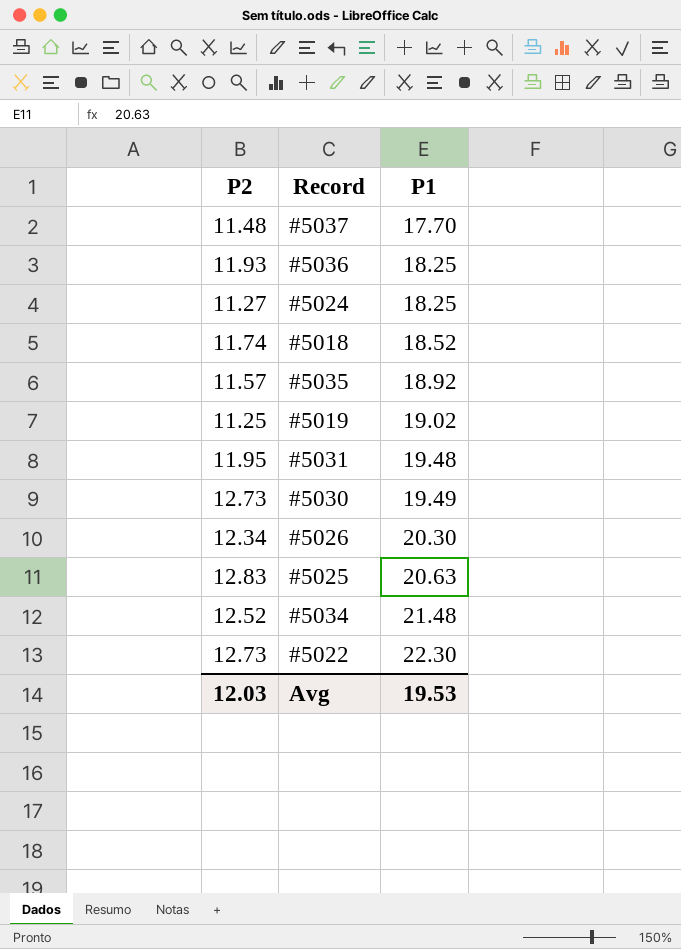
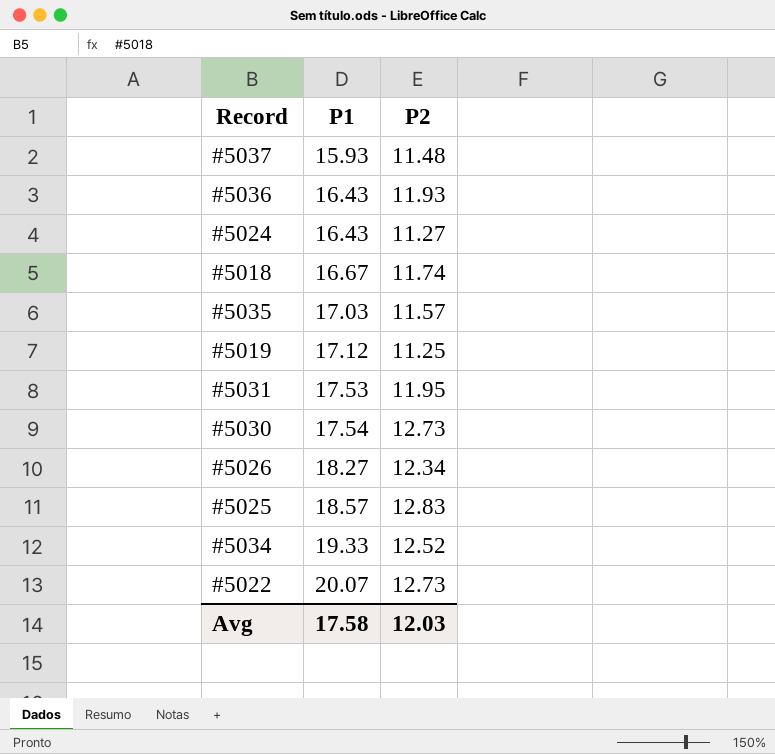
column P2 | position: 1 -> 3
#5037 | P1: 17.70 -> 15.93
#5036 | P1: 18.25 -> 16.43
#5024 | P1: 18.25 -> 16.43
#5018 | P1: 18.52 -> 16.67
#5035 | P1: 18.92 -> 17.03
#5019 | P1: 19.02 -> 17.12
#5031 | P1: 19.48 -> 17.53
#5030 | P1: 19.49 -> 17.54
#5026 | P1: 20.30 -> 18.27
#5025 | P1: 20.63 -> 18.57
#5034 | P1: 21.48 -> 19.33
#5022 | P1: 22.30 -> 20.07
Avg | P1: 19.53 -> 17.58

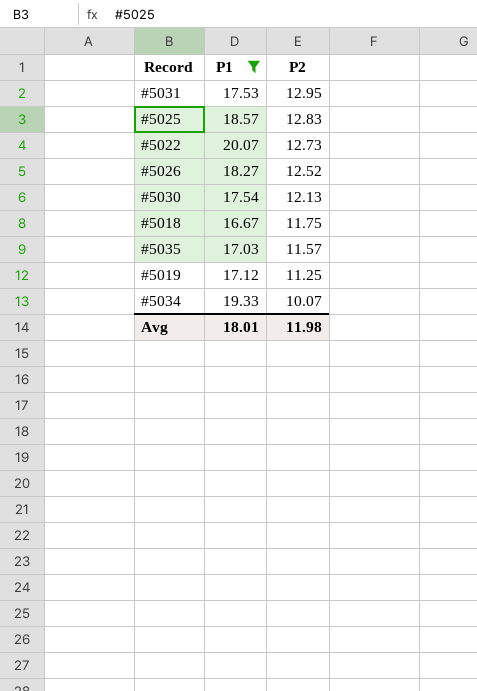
filter: none -> P1 >= 16.67
row order: P1 ascending -> P2 descending
#5031 | P2: 11.95 -> 12.95
#5026 | P2: 12.34 -> 12.52
#5030 | P2: 12.73 -> 12.13
#5018 | P2: 11.74 -> 11.75
#5034 | P2: 12.52 -> 10.07
Avg | P1: 17.58 -> 18.01
Avg | P2: 12.03 -> 11.98

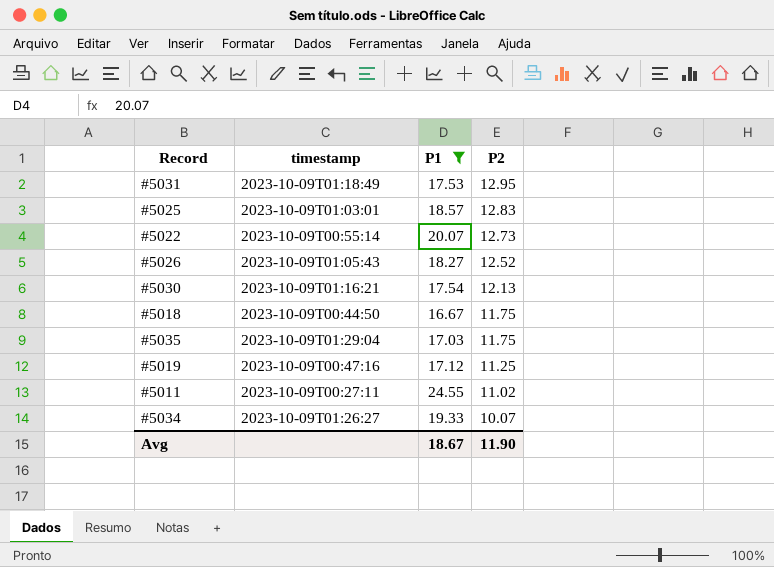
column timestamp | position: none -> 2
#5035 | P2: 11.57 -> 11.75
row #5011: none -> 2023-10-09T00:27:11 | 24.55 | 11.02
Avg | P1: 18.01 -> 18.67
Avg | P2: 11.98 -> 11.90

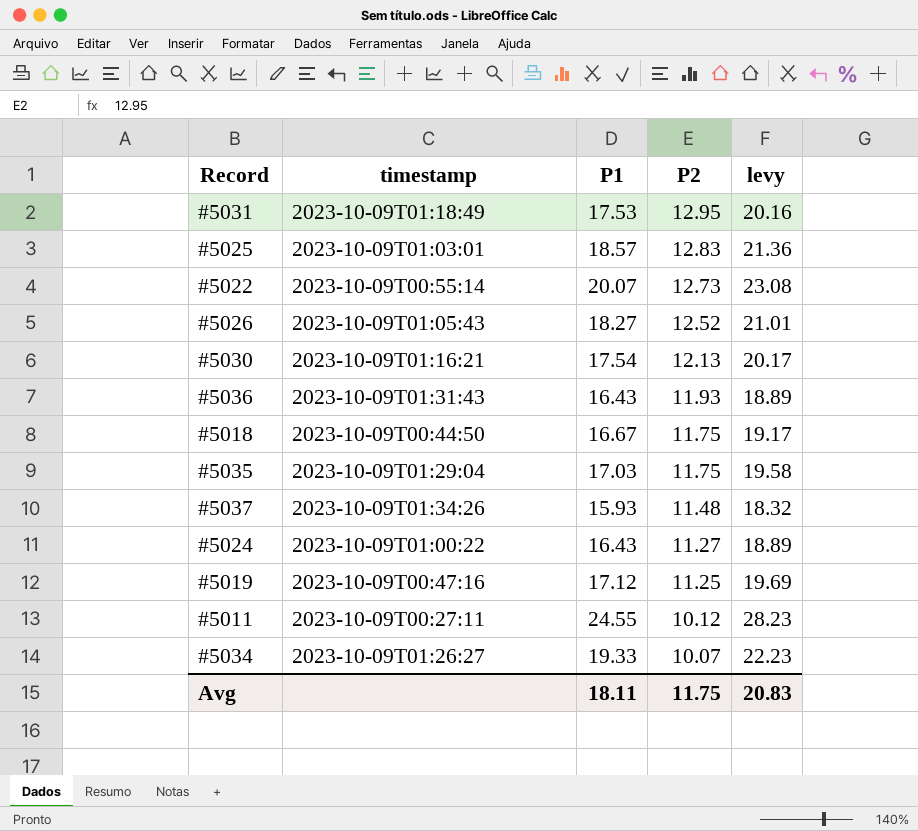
filter: P1 >= 16.67 -> none
column levy | formula: none -> [P1] * 1.15
#5011 | P2: 11.02 -> 10.12
Avg | P1: 18.67 -> 18.11
Avg | P2: 11.90 -> 11.75

